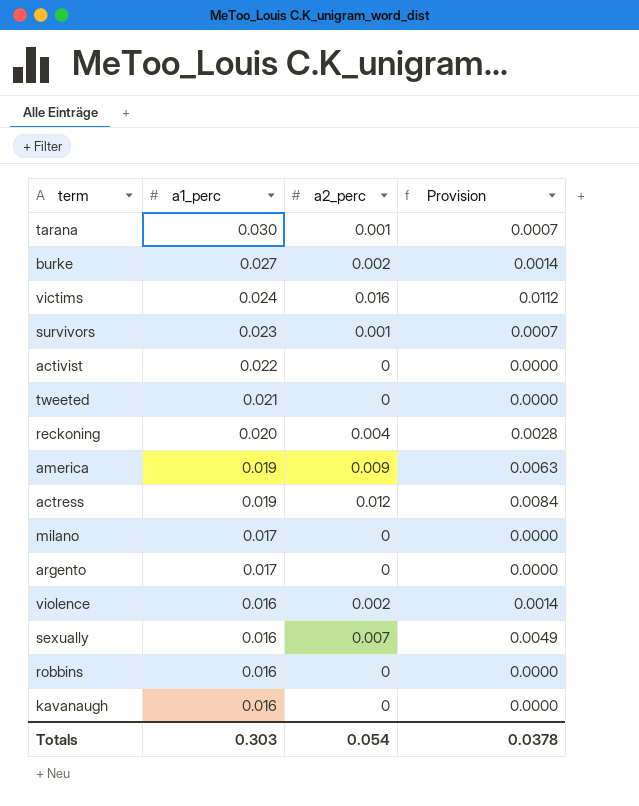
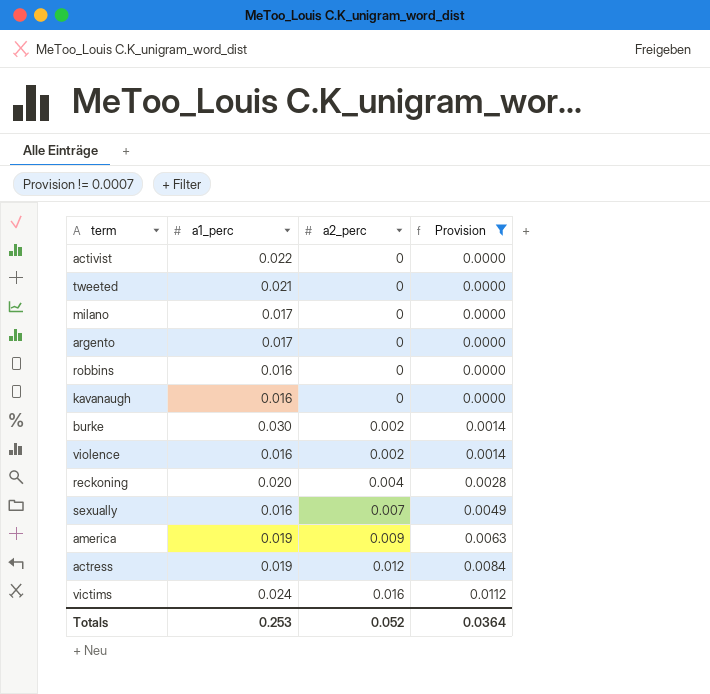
filter: none -> Provision != 0.0007
row order: a1_perc descending -> a2_perc ascending
burke | a1_perc: 0.027 -> 0.030
Totals | a1_perc: 0.303 -> 0.253
Totals | a2_perc: 0.054 -> 0.052
Totals | Provision: 0.0378 -> 0.0364

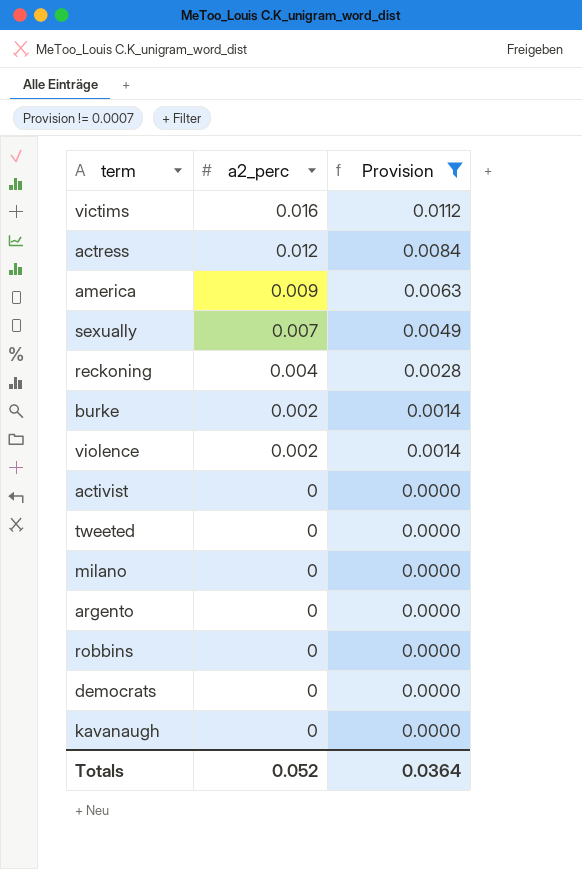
row order: a2_perc ascending -> a2_perc descending
column a1_perc | position: 2 -> none
row democrats: none -> 0 | 0.0000

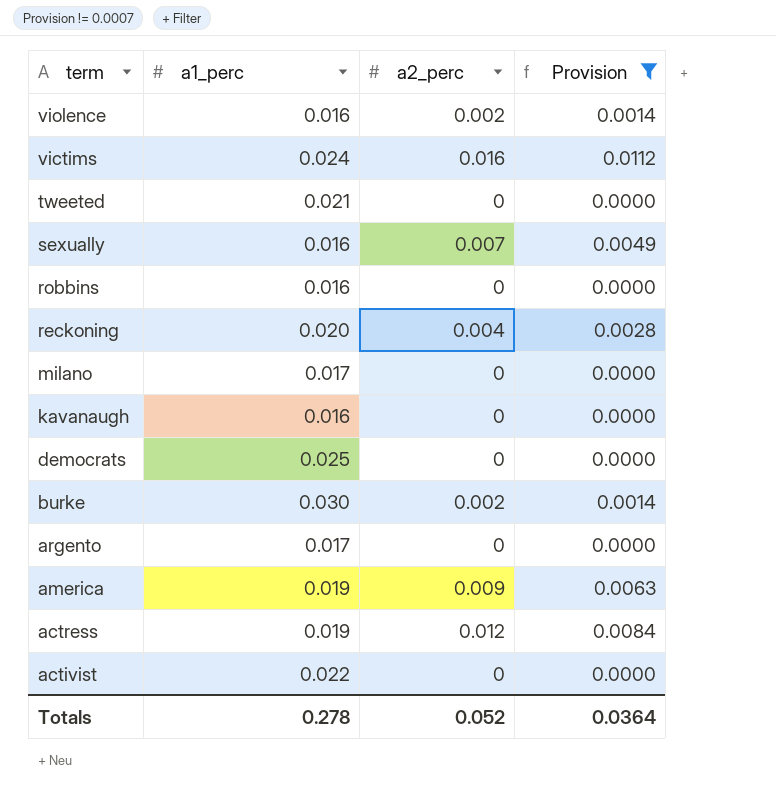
row order: a2_perc descending -> term descending
column a1_perc | position: none -> 2

